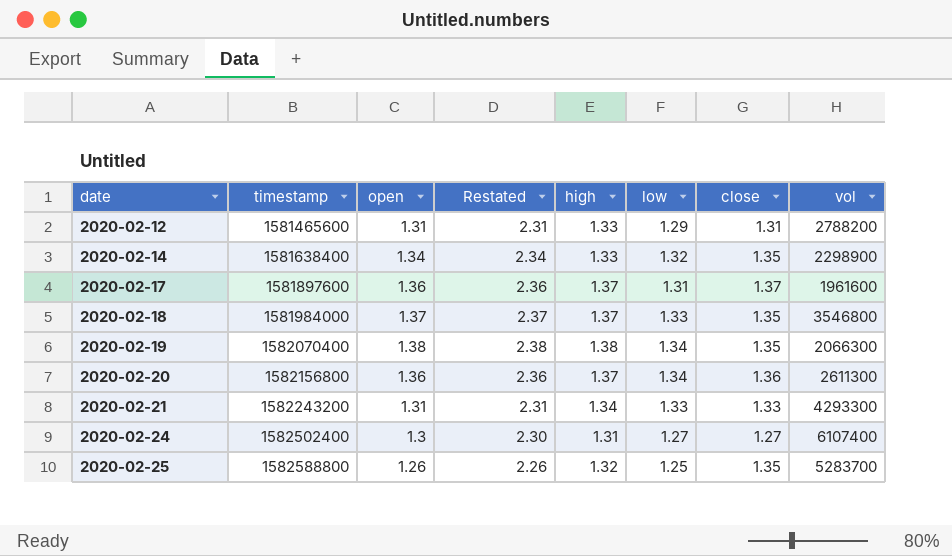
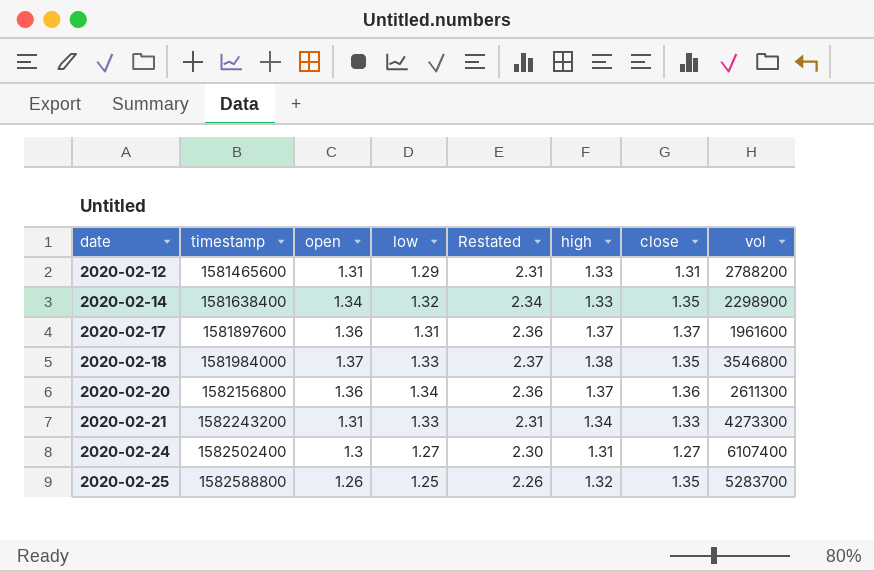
column low | position: 6 -> 4
row 2020-02-19: 1582070400 | 1.38 | 2.38 | 1.38 | 1.34 | 1.35 | 2066300 -> none
2020-02-18 | high: 1.37 -> 1.38
2020-02-21 | vol: 4293300 -> 4273300

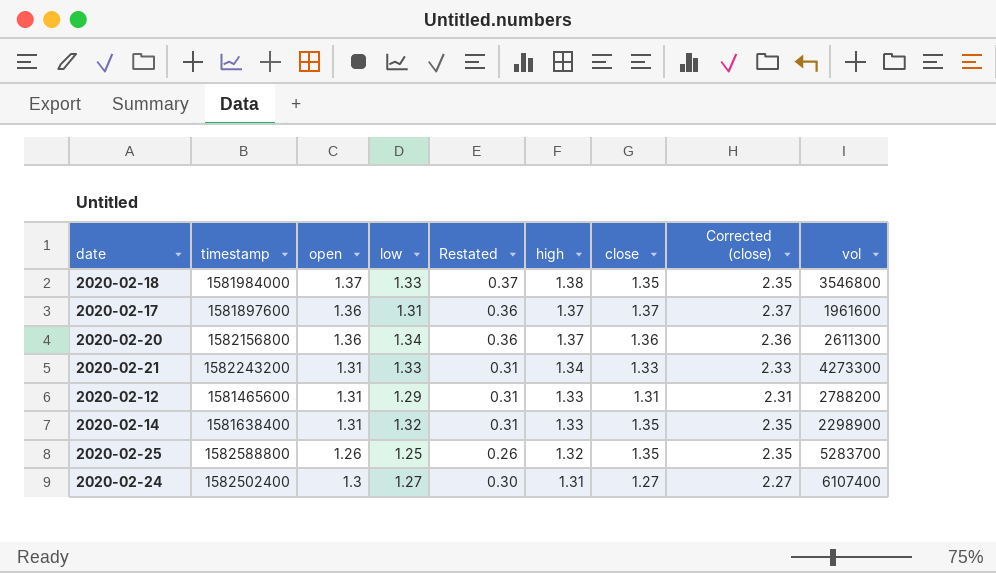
row order: date ascending -> high descending
column Restated | formula: [open] + 1 -> [open] - 1
column Corrected (close) | formula: none -> [close] + 1
2020-02-14 | open: 1.34 -> 1.31

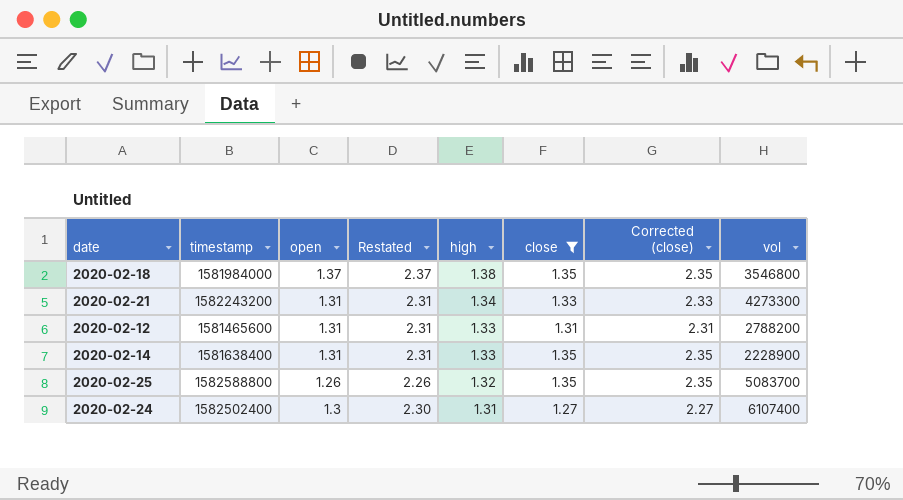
filter: none -> close <= 1.35
column low | position: 4 -> none
column Restated | formula: [open] - 1 -> [open] + 1
2020-02-14 | vol: 2298900 -> 2228900
2020-02-25 | vol: 5283700 -> 5083700

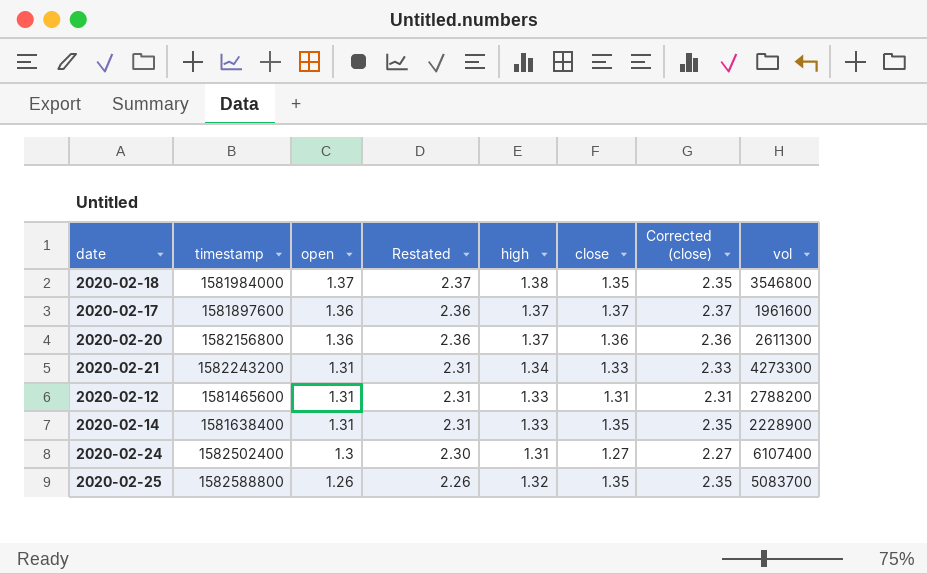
filter: close <= 1.35 -> none
row order: high descending -> open descending

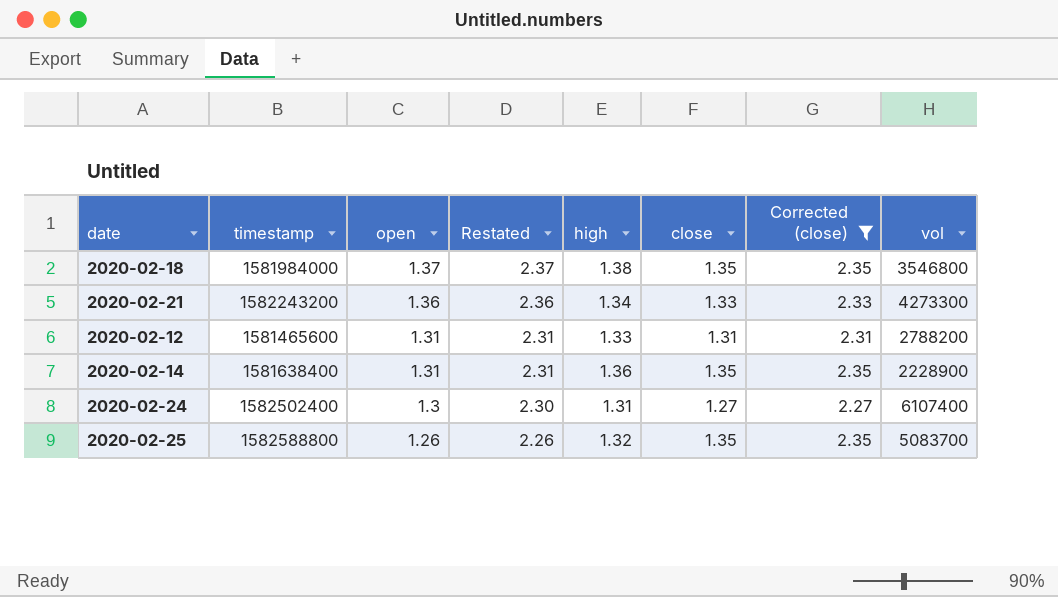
filter: none -> Corrected (close) <= 2.35
2020-02-21 | open: 1.31 -> 1.36
2020-02-21 | Restated: 2.31 -> 2.36
2020-02-14 | high: 1.33 -> 1.36

